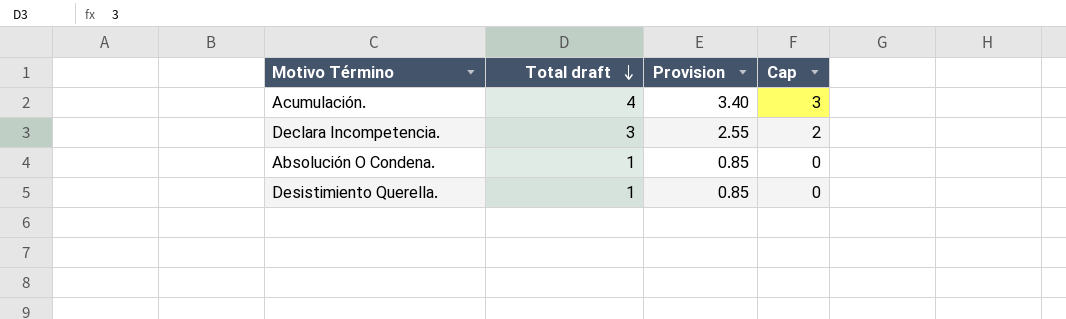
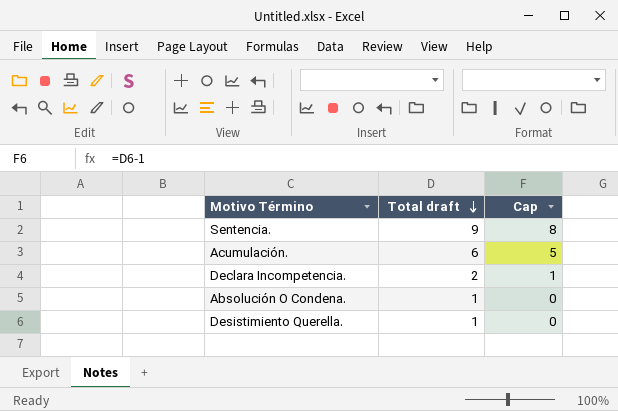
column Provision | formula: [Total draft] * 0.85 -> none
row Sentencia.: none -> 9 | 8
Acumulación. | Total draft: 4 -> 6
Acumulación. | Cap: 3 -> 5
Declara Incompetencia. | Total draft: 3 -> 2
Declara Incompetencia. | Cap: 2 -> 1

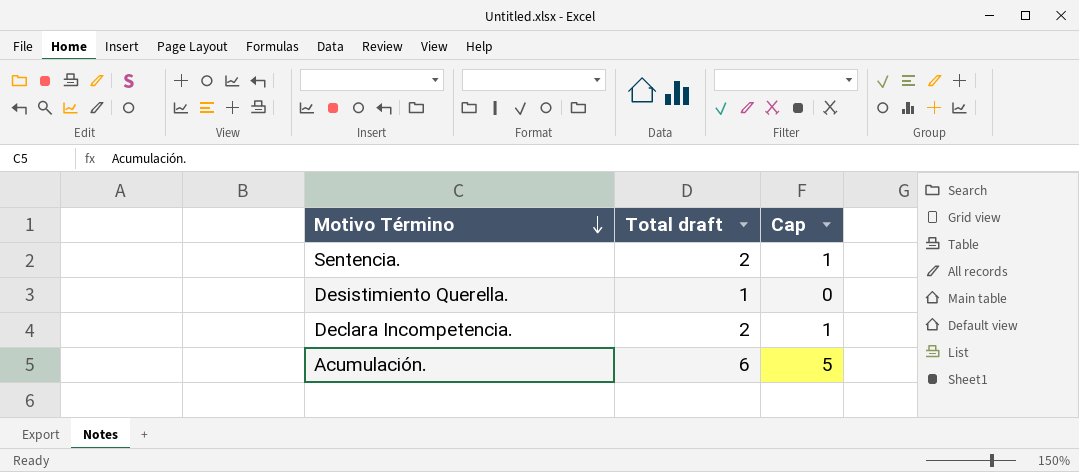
row order: Total draft descending -> Motivo Término descending
row Absolución O Condena.: 1 | 0 -> none
Sentencia. | Total draft: 9 -> 2
Sentencia. | Cap: 8 -> 1

